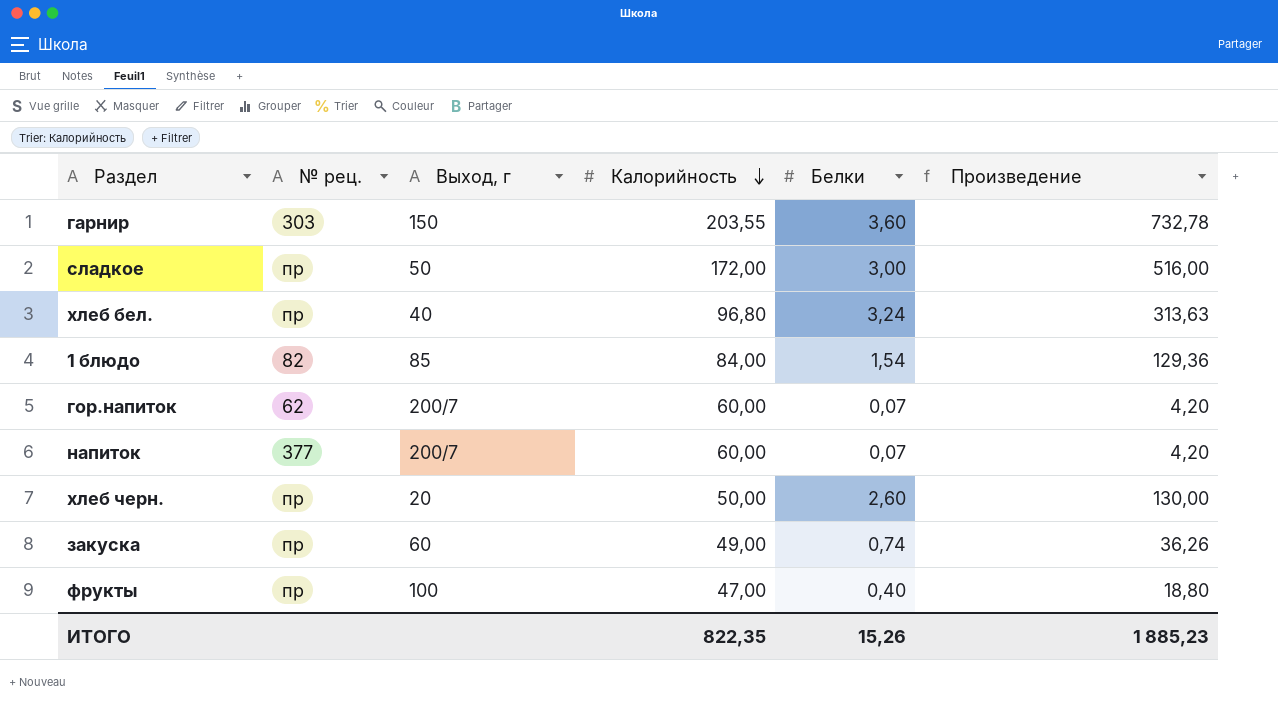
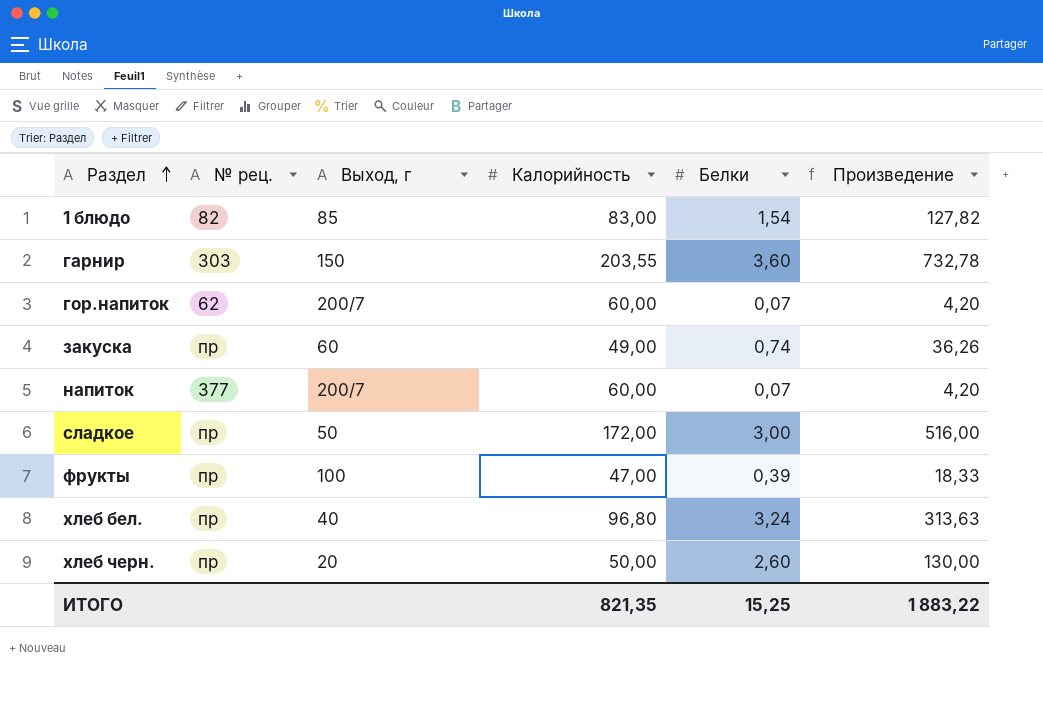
row order: Калорийность descending -> Раздел ascending
1 блюдо | Калорийность: 84,00 -> 83,00
1 блюдо | Произведение: 129,36 -> 127,82
фрукты | Белки: 0,40 -> 0,39
фрукты | Произведение: 18,80 -> 18,33
ИТОГО | Калорийность: 822,35 -> 821,35
ИТОГО | Белки: 15,26 -> 15,25
ИТОГО | Произведение: 1 885,23 -> 1 883,22

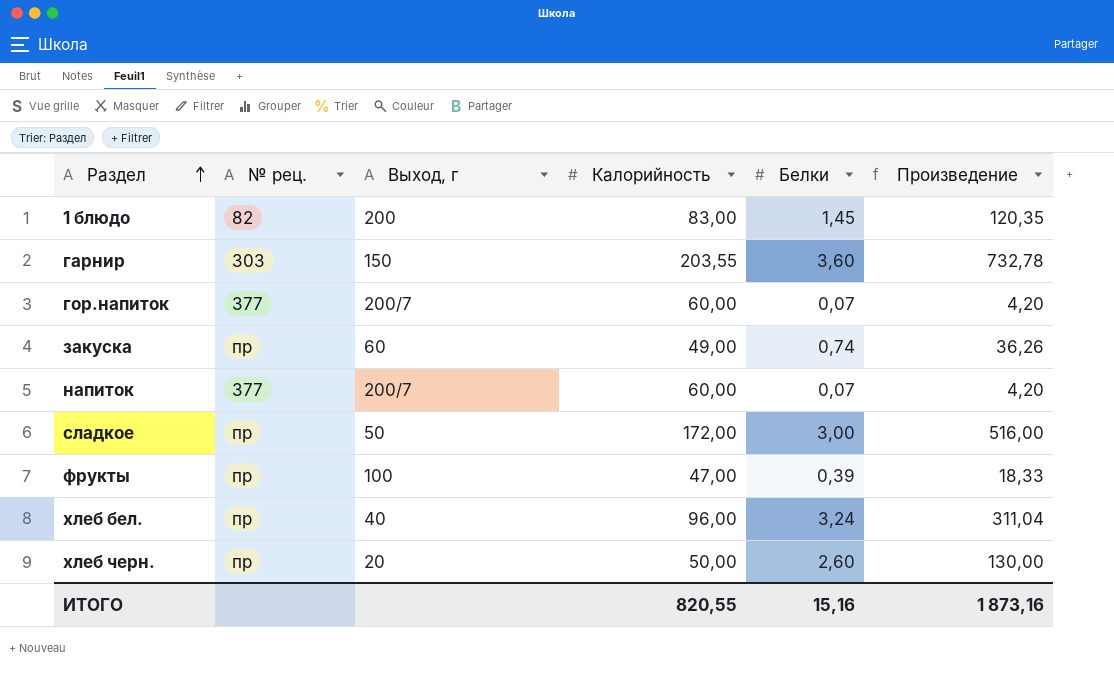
1 блюдо | Выход, г: 85 -> 200
1 блюдо | Белки: 1,54 -> 1,45
1 блюдо | Произведение: 127,82 -> 120,35
гор.напиток | № рец.: 62 -> 377
хлеб бел. | Калорийность: 96,80 -> 96,00
хлеб бел. | Произведение: 313,63 -> 311,04
ИТОГО | Калорийность: 821,35 -> 820,55
ИТОГО | Белки: 15,25 -> 15,16
ИТОГО | Произведение: 1 883,22 -> 1 873,16

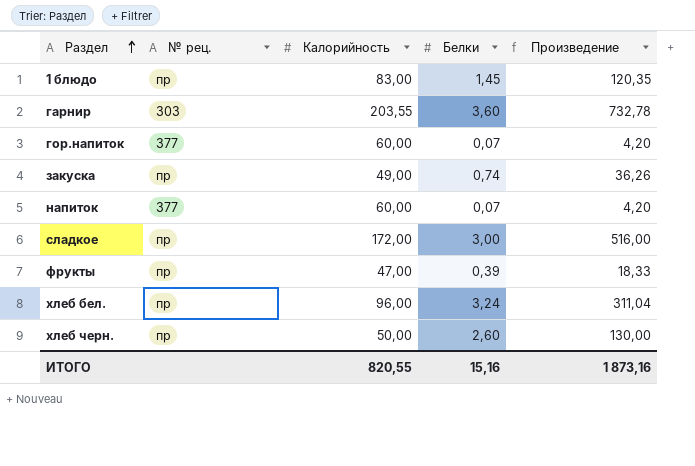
column Выход, г | position: 3 -> none
1 блюдо | № рец.: 82 -> пр

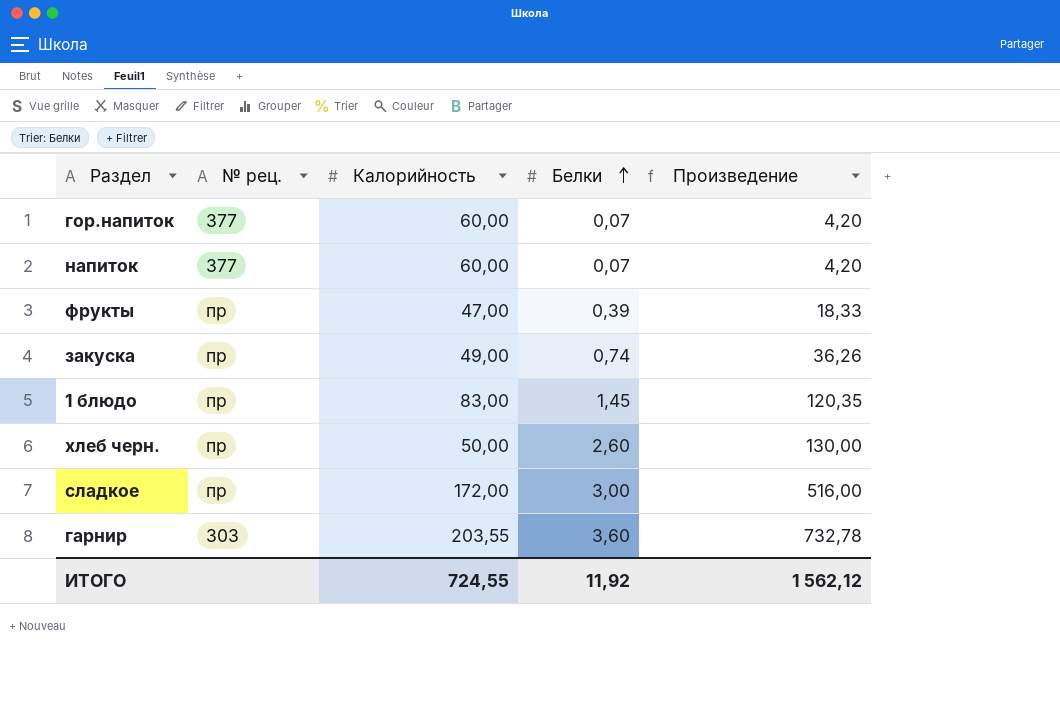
row order: Раздел ascending -> Белки ascending
row хлеб бел.: пр | 96,00 | 3,24 | 311,04 -> none
ИТОГО | Калорийность: 820,55 -> 724,55
ИТОГО | Белки: 15,16 -> 11,92
ИТОГО | Произведение: 1 873,16 -> 1 562,12

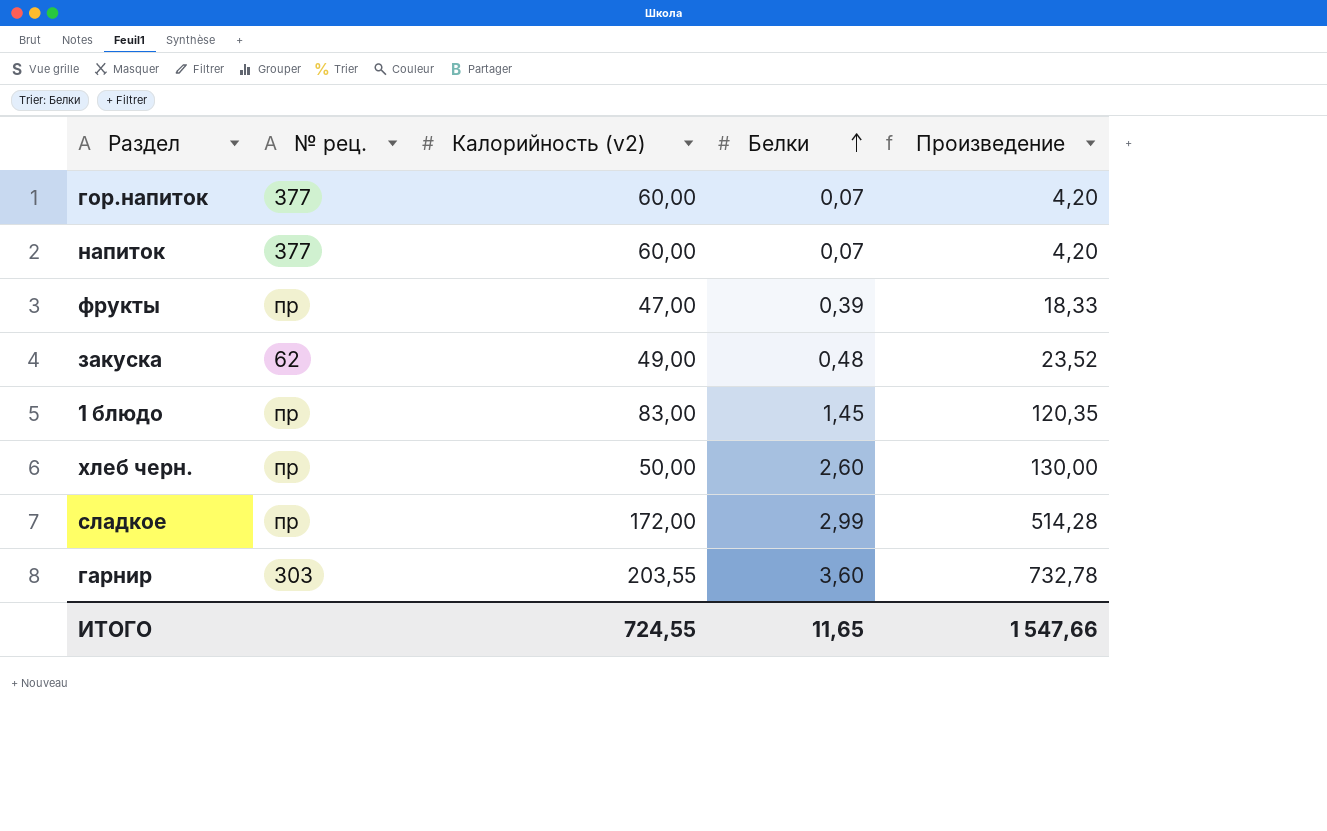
column name: Калорийность -> Калорийность (v2)
закуска | № рец.: пр -> 62
закуска | Белки: 0,74 -> 0,48
закуска | Произведение: 36,26 -> 23,52
сладкое | Белки: 3,00 -> 2,99
сладкое | Произведение: 516,00 -> 514,28
ИТОГО | Белки: 11,92 -> 11,65
ИТОГО | Произведение: 1 562,12 -> 1 547,66

